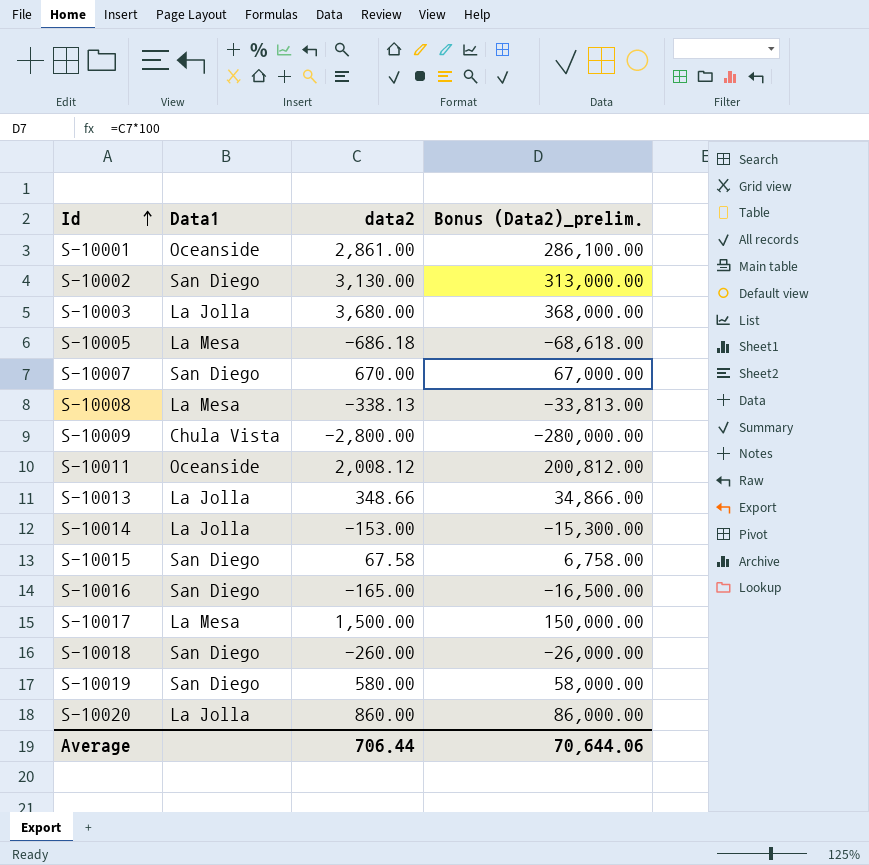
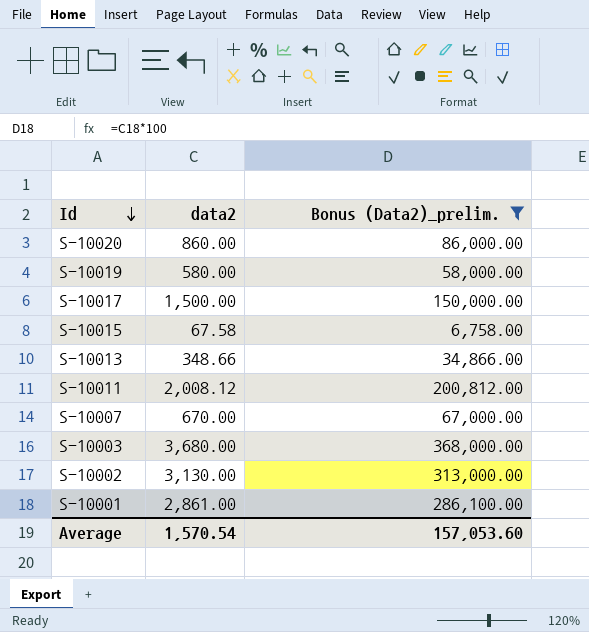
filter: none -> Bonus (Data2)_prelim. >= 6,758.00
row order: Id ascending -> Id descending
column Data1 | position: 2 -> none
Average | data2: 706.44 -> 1,570.54
Average | Bonus (Data2)_prelim.: 70,644.06 -> 157,053.60

